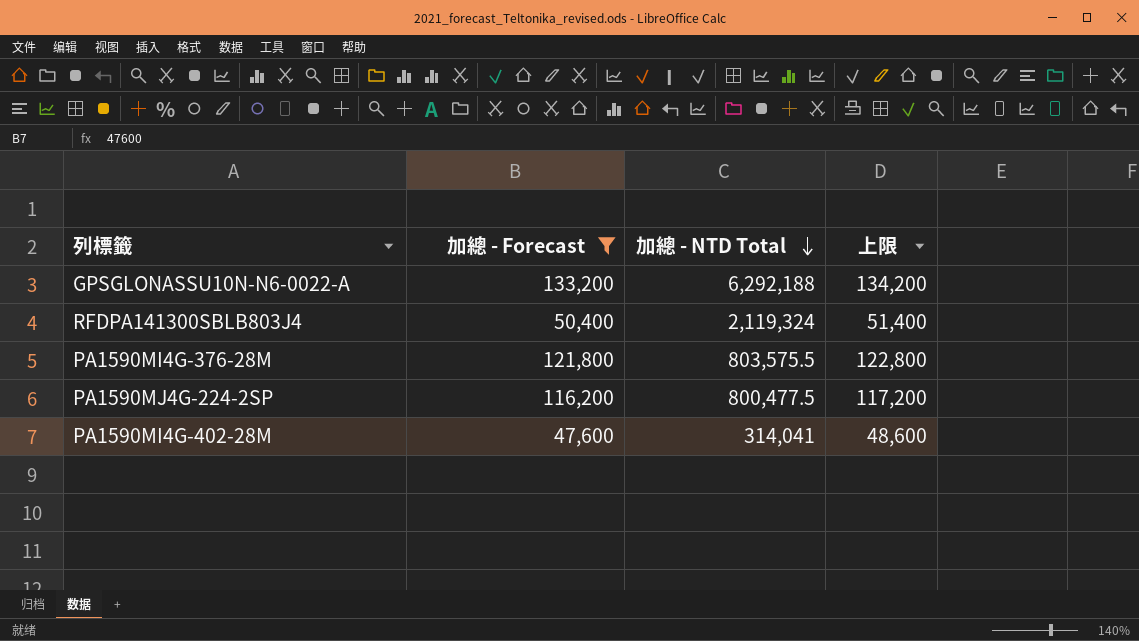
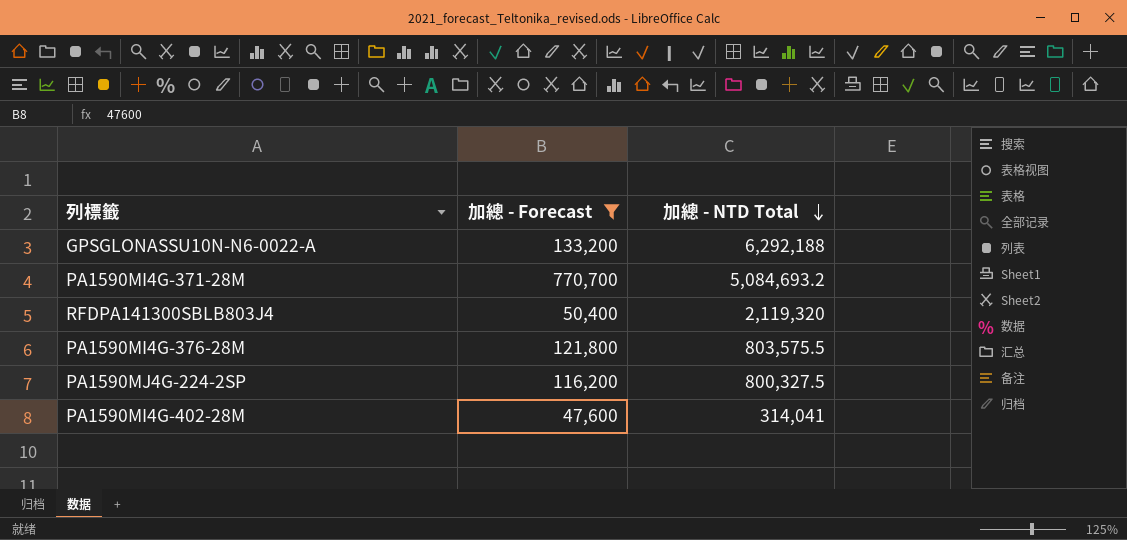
column 上限 | formula: [加總 - Forecast] + 1000 -> none
row PA1590MI4G-371-28M: none -> 770,700 | 5,084,693.2
RFDPA141300SBLB803J4 | 加總 - NTD Total: 2,119,324 -> 2,119,320
PA1590MJ4G-224-2SP | 加總 - NTD Total: 800,477.5 -> 800,327.5

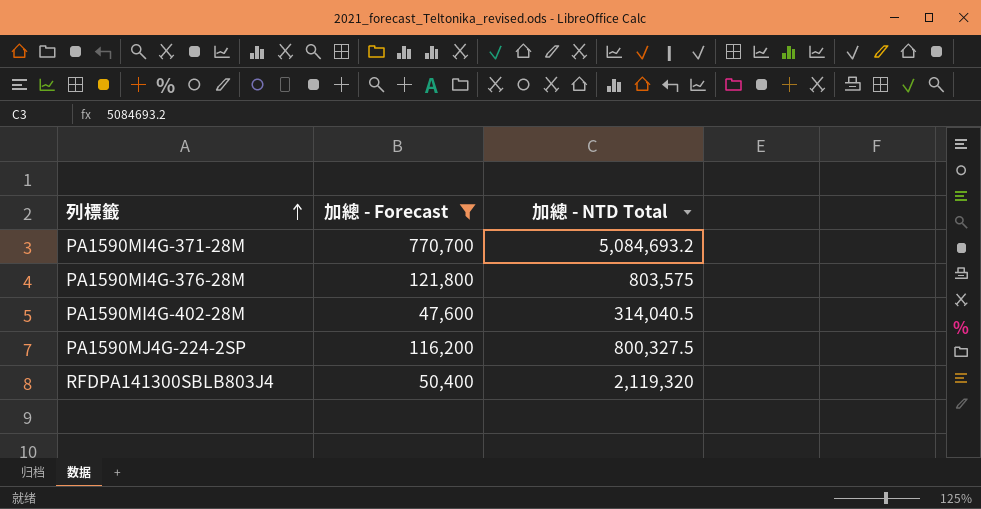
row order: 加總 - NTD Total descending -> 列標籤 ascending
row GPSGLONASSU10N-N6-0022-A: 133,200 | 6,292,188 -> none
PA1590MI4G-376-28M | 加總 - NTD Total: 803,575.5 -> 803,575
PA1590MI4G-402-28M | 加總 - NTD Total: 314,041 -> 314,040.5

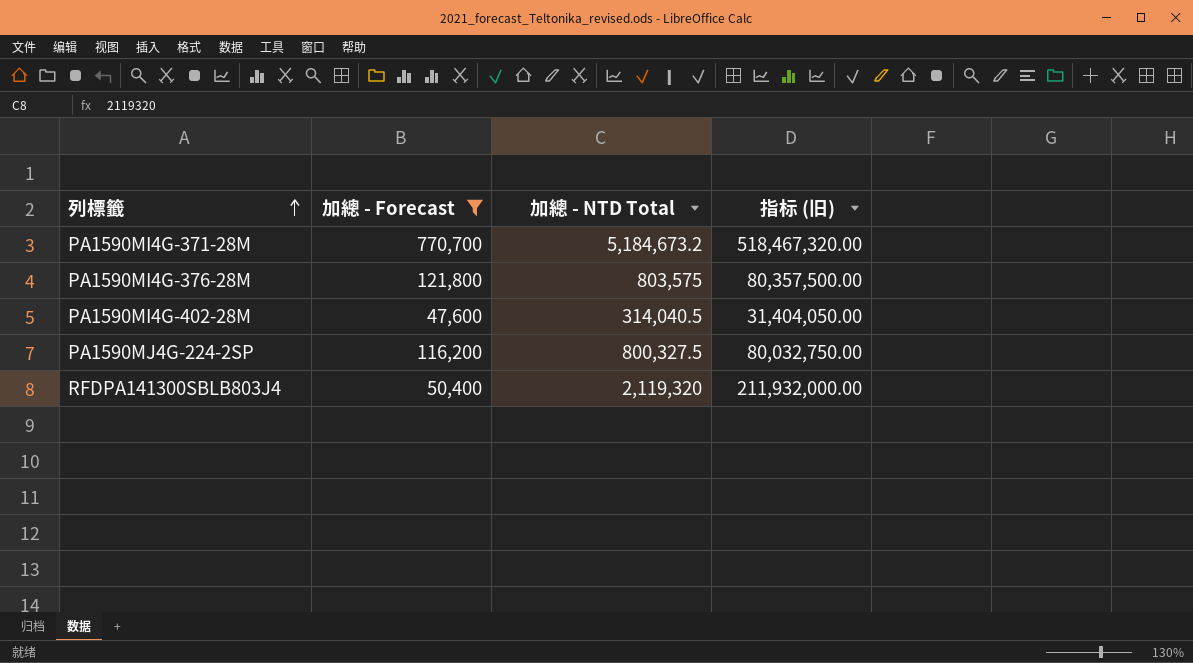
column 指标 (旧) | formula: none -> [加總 - NTD Total] * 100
PA1590MI4G-371-28M | 加總 - NTD Total: 5,084,693.2 -> 5,184,673.2

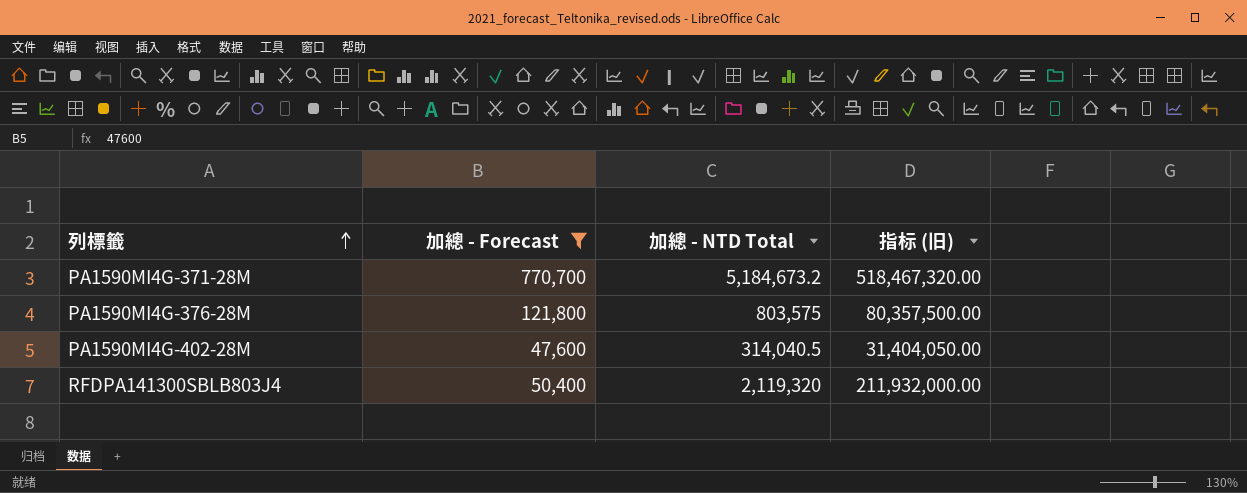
row PA1590MJ4G-224-2SP: 116,200 | 800,327.5 | 80,032,750.00 -> none

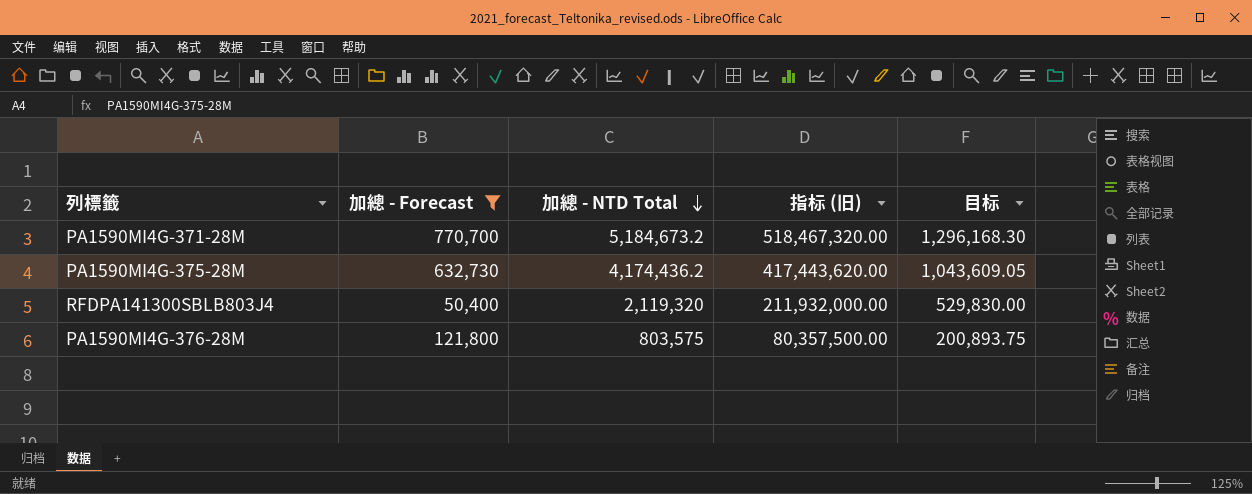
row order: 列標籤 ascending -> 加總 - NTD Total descending
column 目标 | formula: none -> [加總 - NTD Total] * 0.25
row PA1590MI4G-402-28M: 47,600 | 314,040.5 | 31,404,050.00 -> none
row PA1590MI4G-375-28M: none -> 632,730 | 4,174,436.2 | 417,443,620.00 | 1,043,609.05

